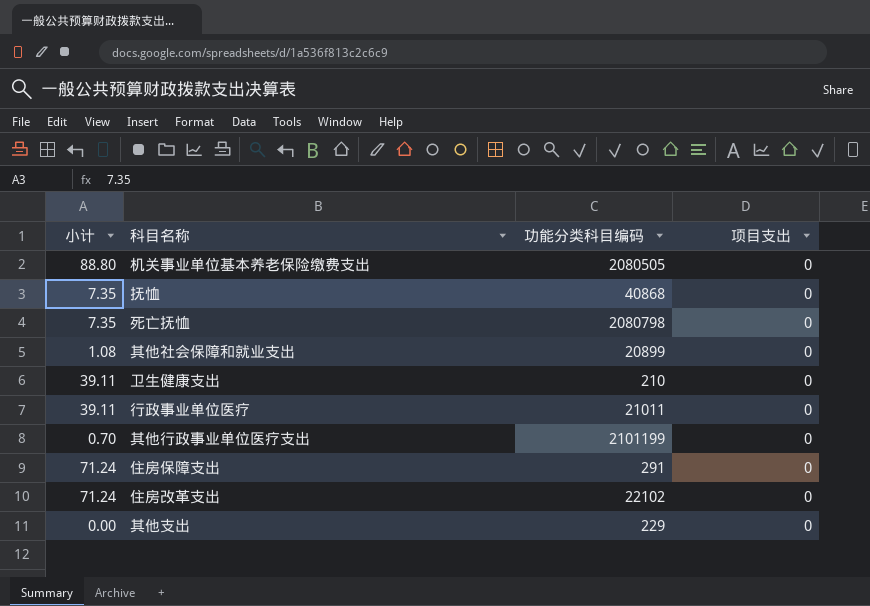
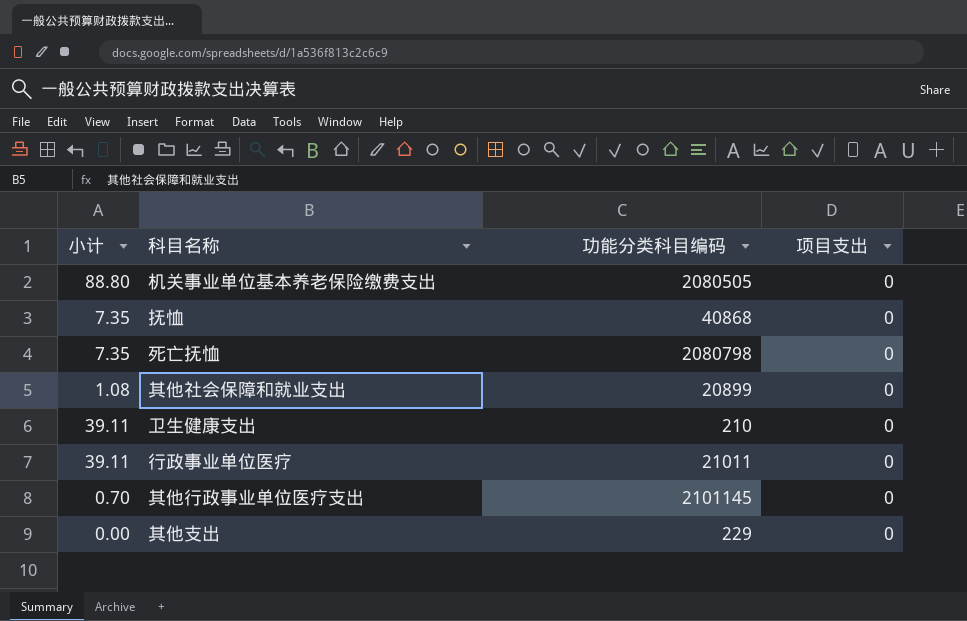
row 住房保障支出: 71.24 | 291 | 0 -> none
row 住房改革支出: 71.24 | 22102 | 0 -> none
其他行政事业单位医疗支出 | 功能分类科目编码: 2101199 -> 2101145

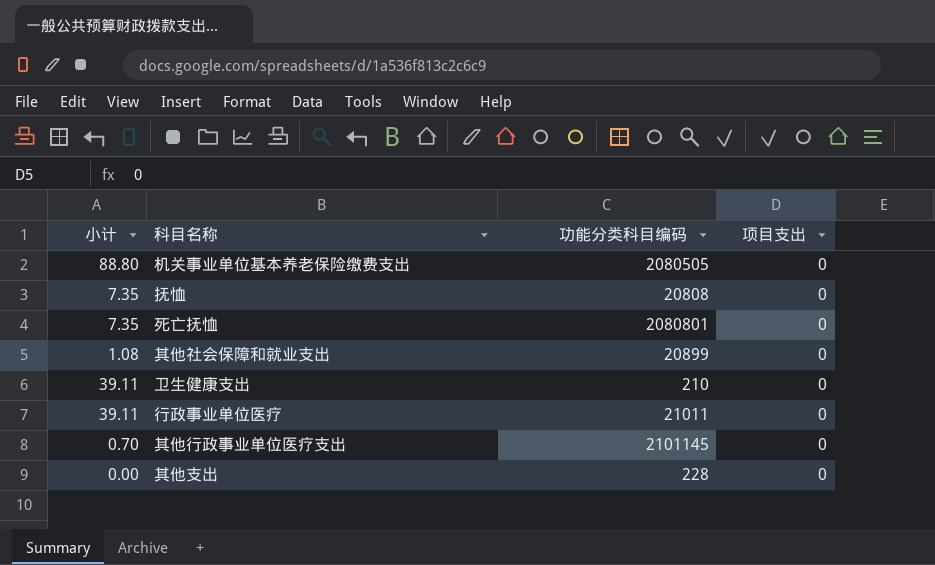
抚恤 | 功能分类科目编码: 40868 -> 20808
死亡抚恤 | 功能分类科目编码: 2080798 -> 2080801
其他支出 | 功能分类科目编码: 229 -> 228

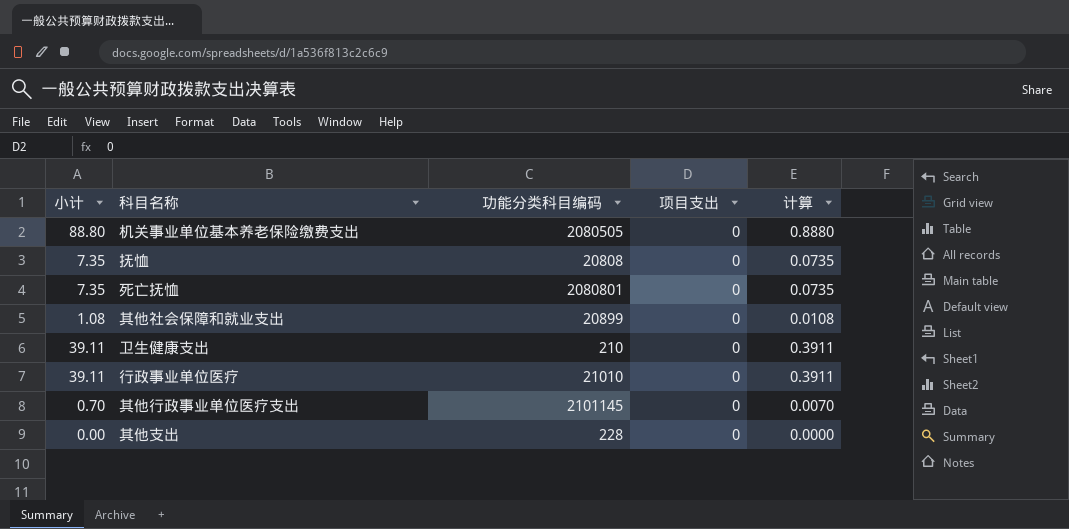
column 计算 | formula: none -> [小计] * 0.01
行政事业单位医疗 | 功能分类科目编码: 21011 -> 21010

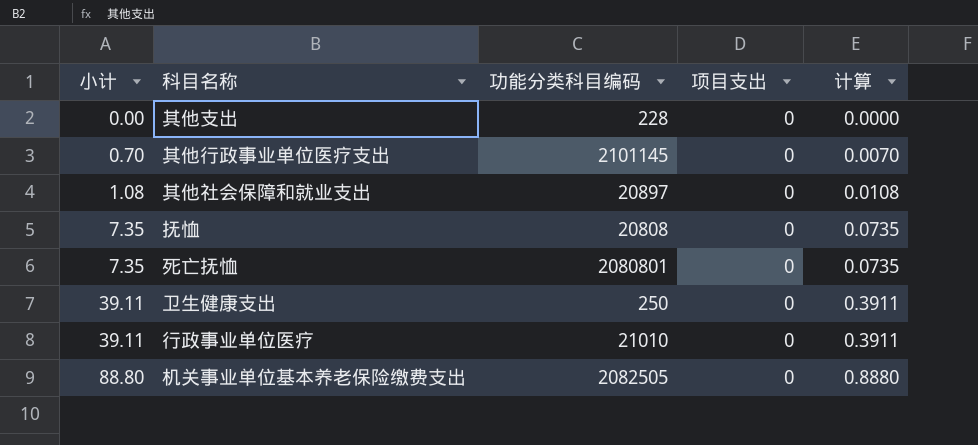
row order: none -> 小计 ascending
其他社会保障和就业支出 | 功能分类科目编码: 20899 -> 20897
卫生健康支出 | 功能分类科目编码: 210 -> 250
机关事业单位基本养老保险缴费支出 | 功能分类科目编码: 2080505 -> 2082505

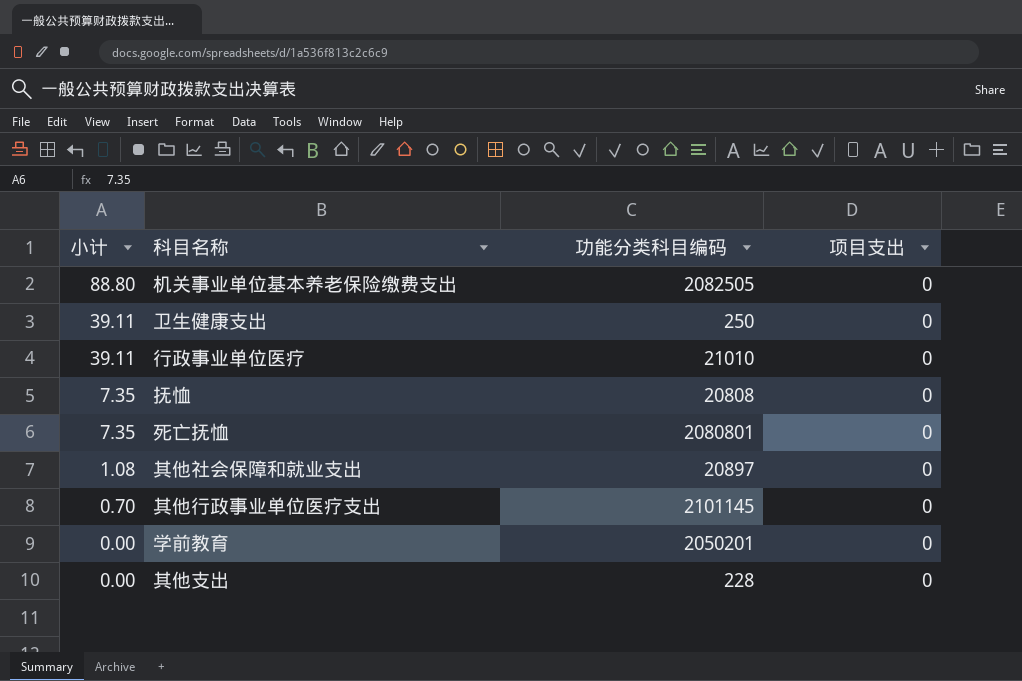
row order: 小计 ascending -> 小计 descending
column 计算 | formula: [小计] * 0.01 -> none
row 学前教育: none -> 0.00 | 2050201 | 0

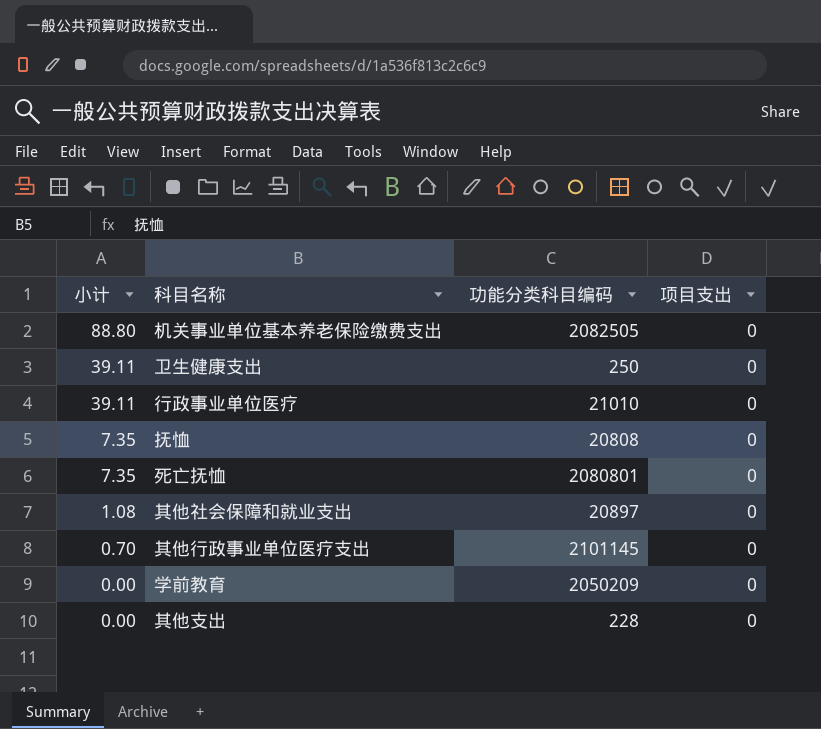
学前教育 | 功能分类科目编码: 2050201 -> 2050209

